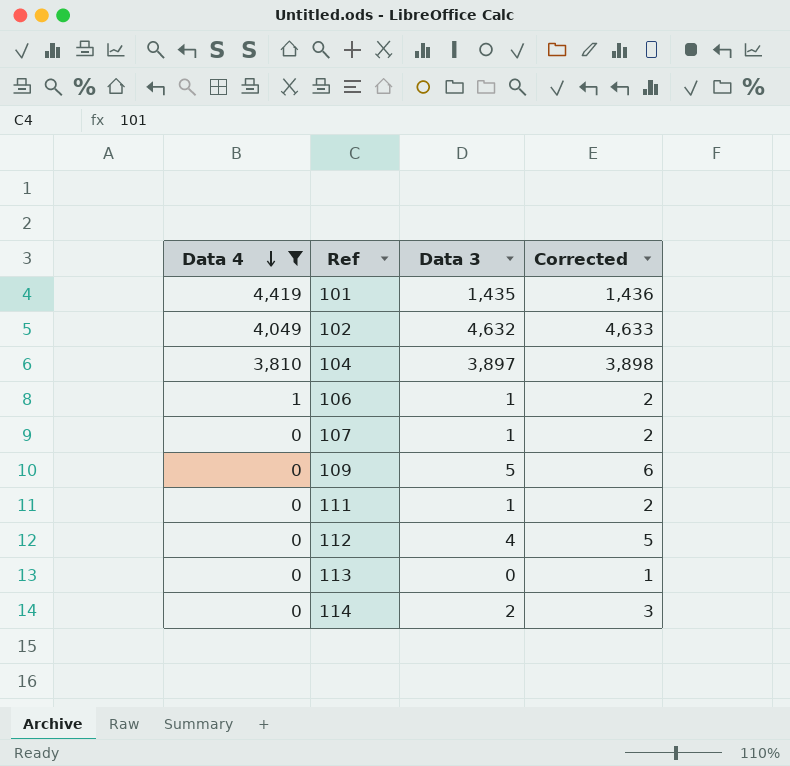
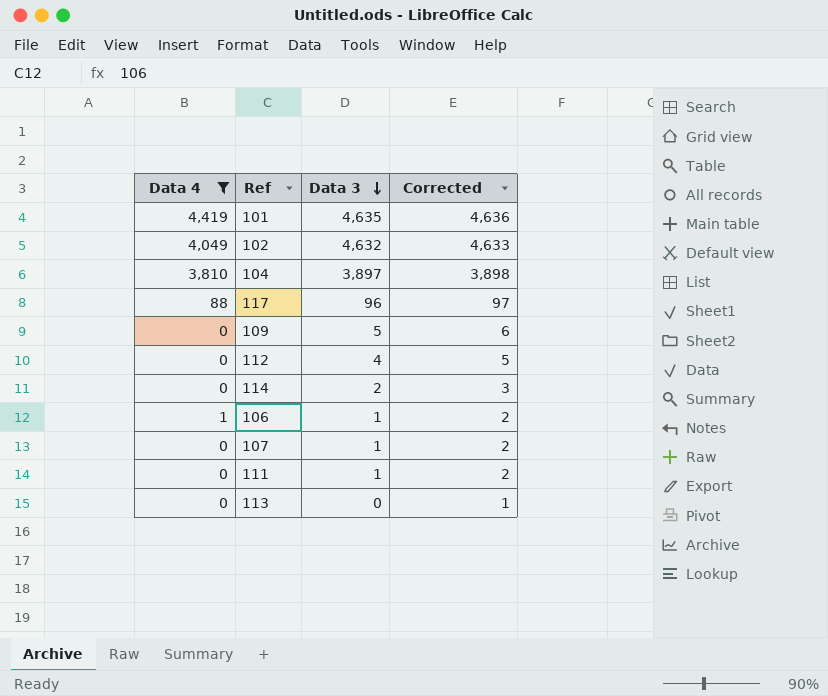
row order: Data 4 descending -> Data 3 descending
101 | Data 3: 1,435 -> 4,635
101 | Corrected: 1,436 -> 4,636
row 117: none -> 88 | 96 | 97

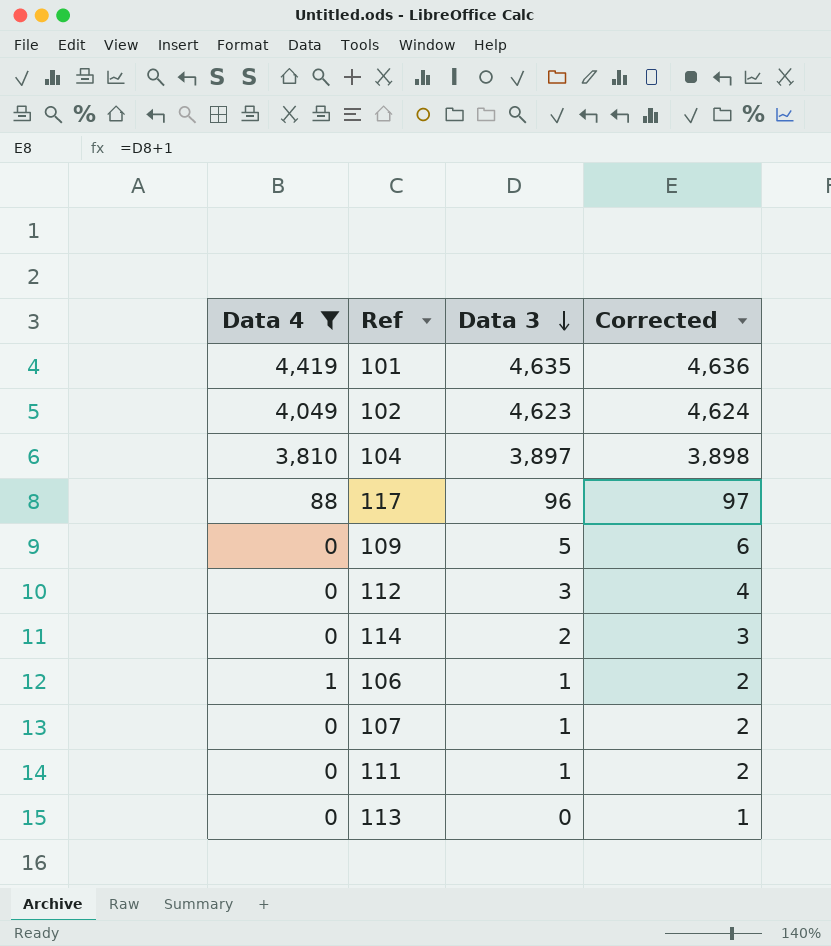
102 | Data 3: 4,632 -> 4,623
102 | Corrected: 4,633 -> 4,624
112 | Data 3: 4 -> 3
112 | Corrected: 5 -> 4

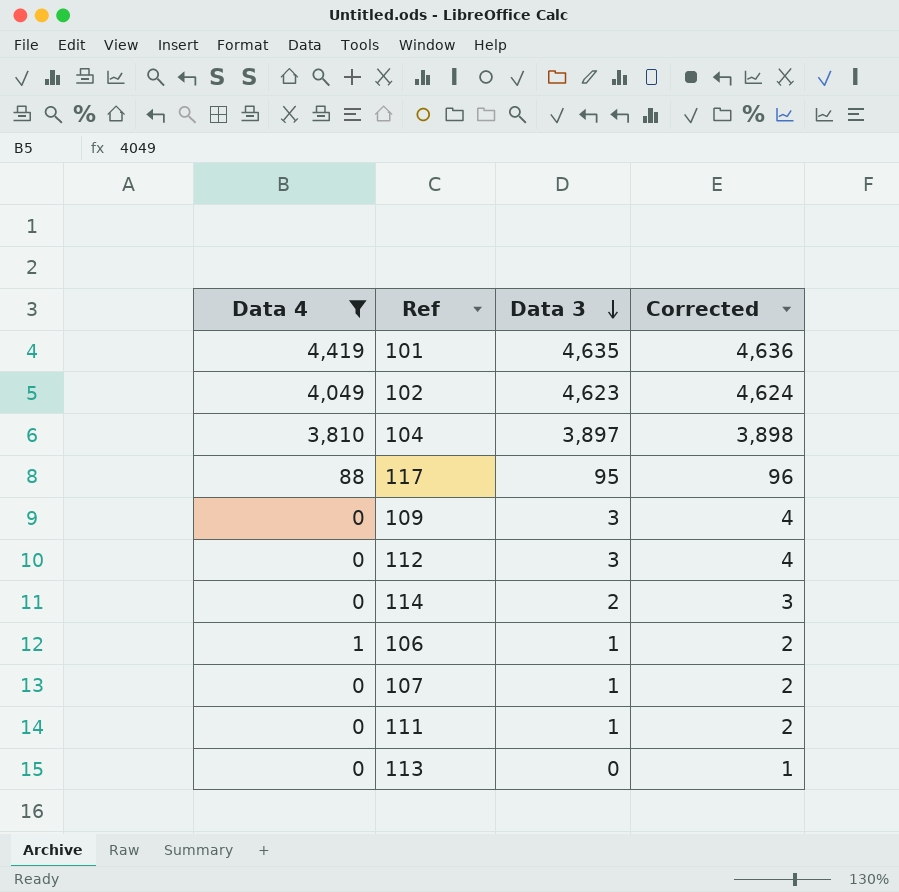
117 | Data 3: 96 -> 95
117 | Corrected: 97 -> 96
109 | Data 3: 5 -> 3
109 | Corrected: 6 -> 4

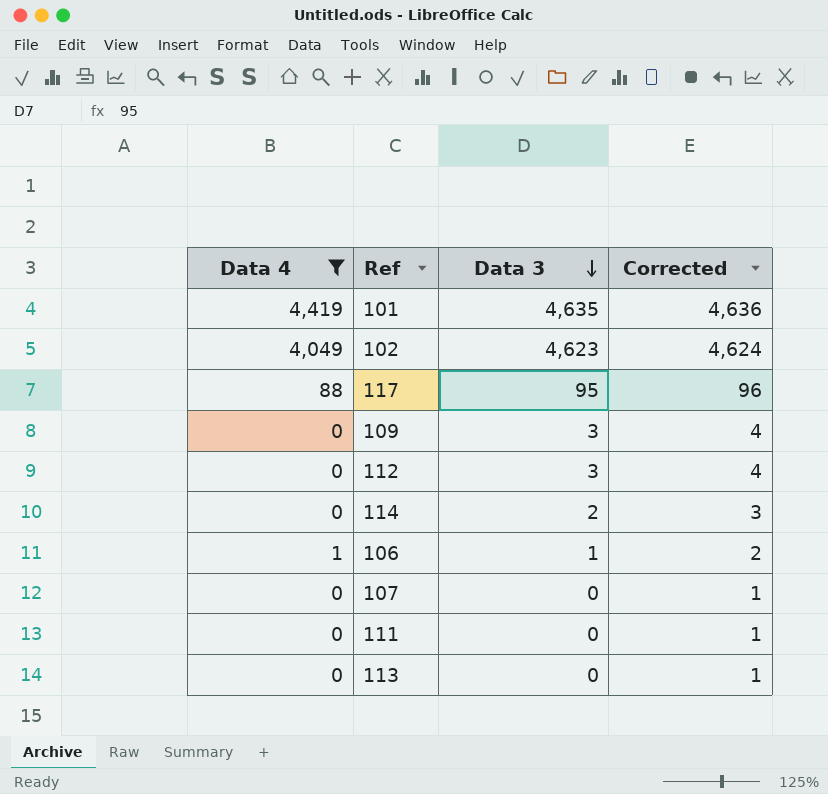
row 104: 3,810 | 3,897 | 3,898 -> none
107 | Data 3: 1 -> 0
107 | Corrected: 2 -> 1
111 | Data 3: 1 -> 0
111 | Corrected: 2 -> 1

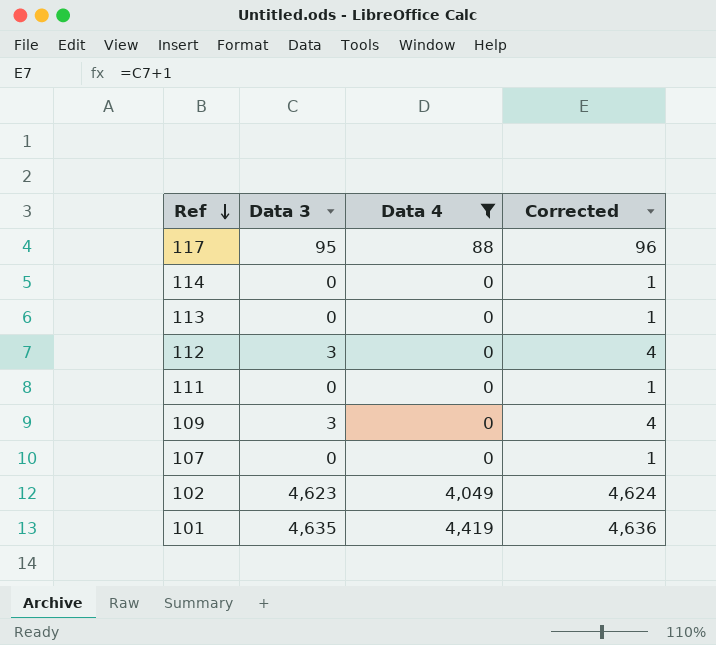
row order: Data 3 descending -> Ref descending
column Data 4 | position: 1 -> 3
row 106: 1 | 1 | 2 -> none
114 | Data 3: 2 -> 0
114 | Corrected: 3 -> 1

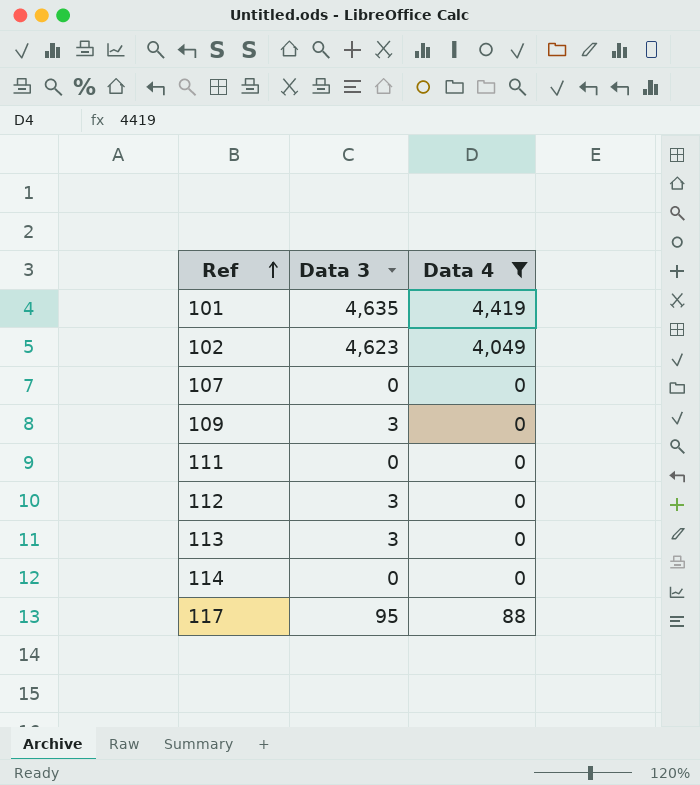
row order: Ref descending -> Ref ascending
column Corrected | formula: [Data 3] + 1 -> none
113 | Data 3: 0 -> 3

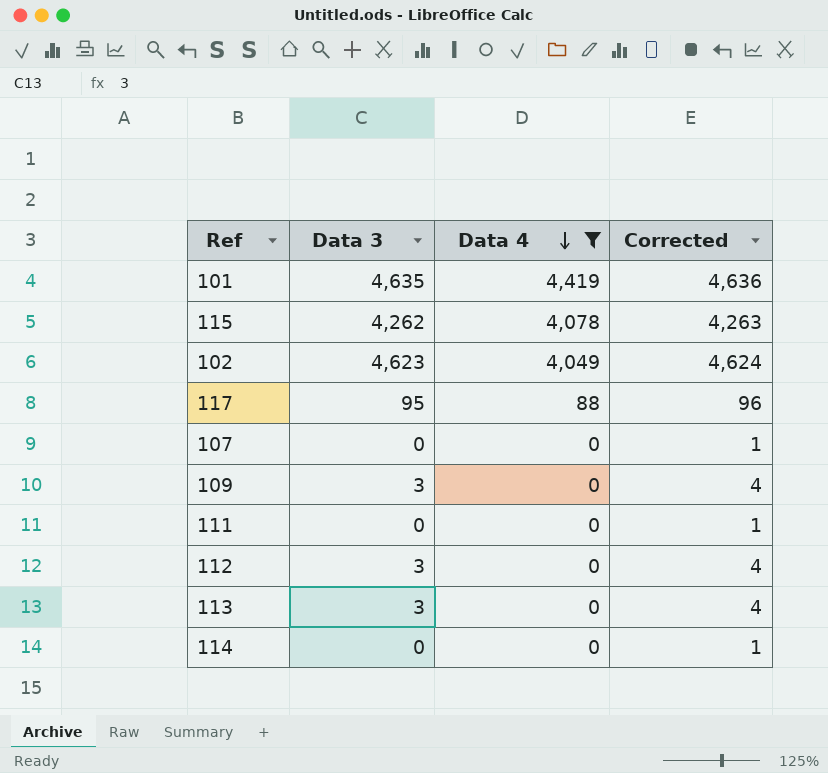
row order: Ref ascending -> Data 4 descending
column Corrected | formula: none -> [Data 3] + 1
row 115: none -> 4,262 | 4,078 | 4,263

